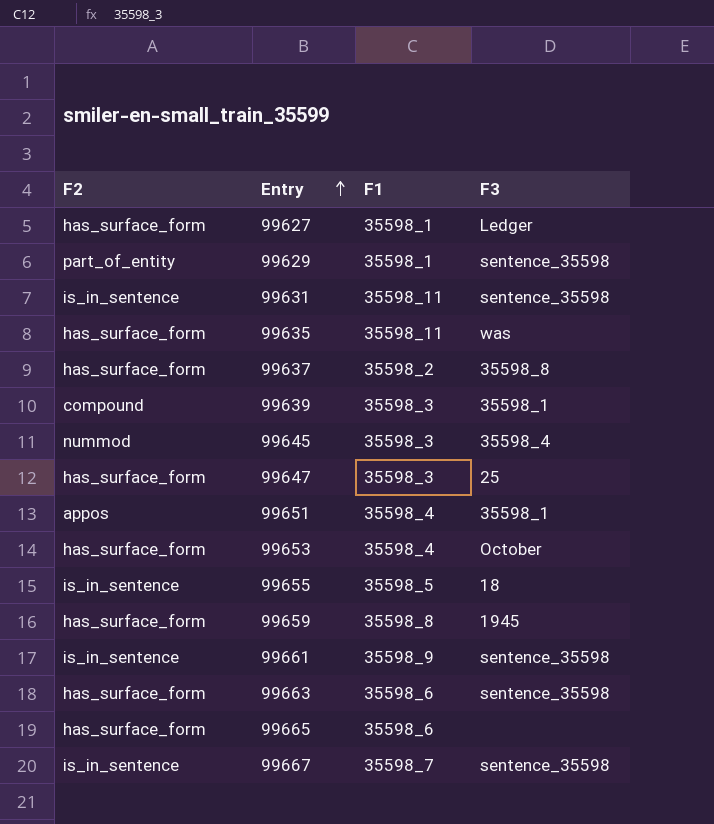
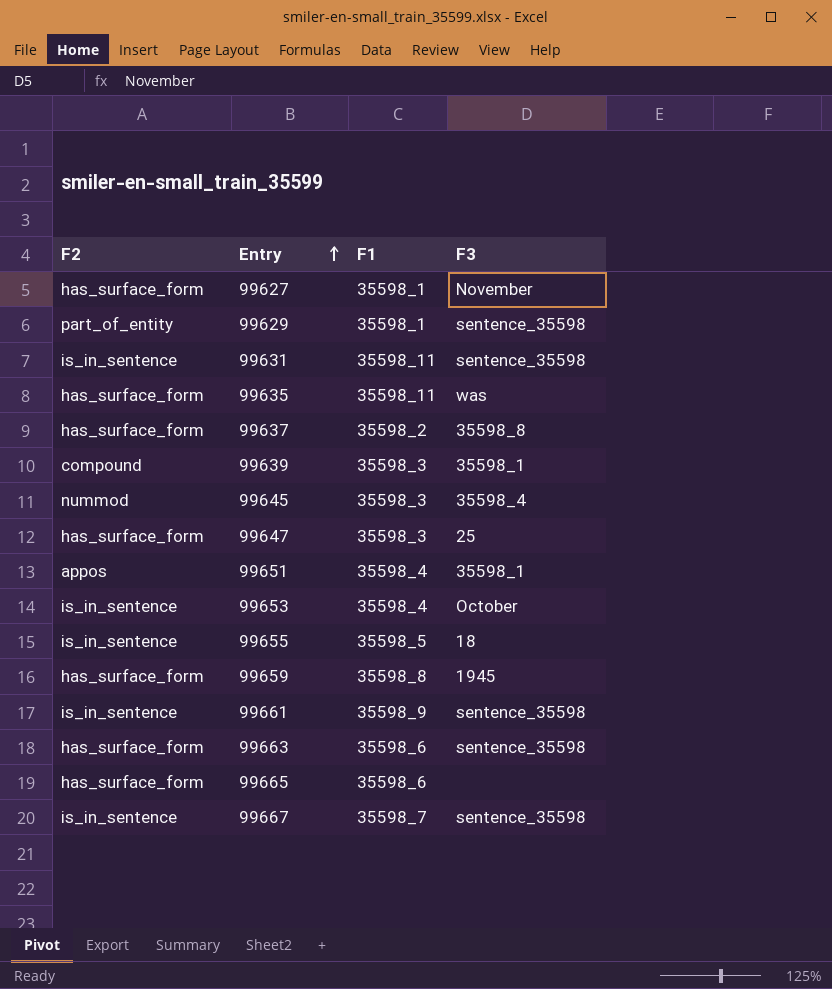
99627 | F3: Ledger -> November
99653 | F2: has_surface_form -> is_in_sentence

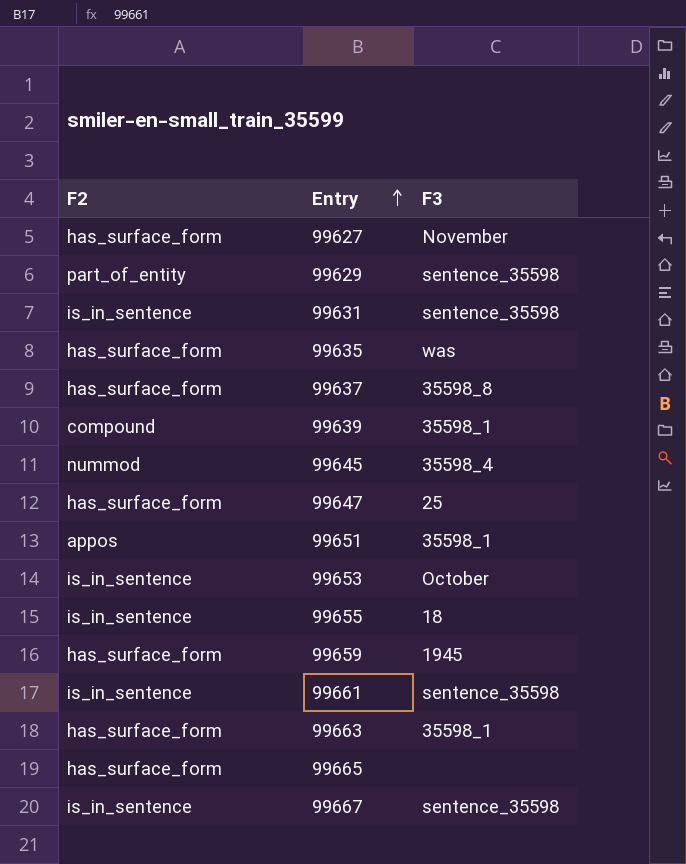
column F1 | position: 3 -> none
99663 | F3: sentence_35598 -> 35598_1

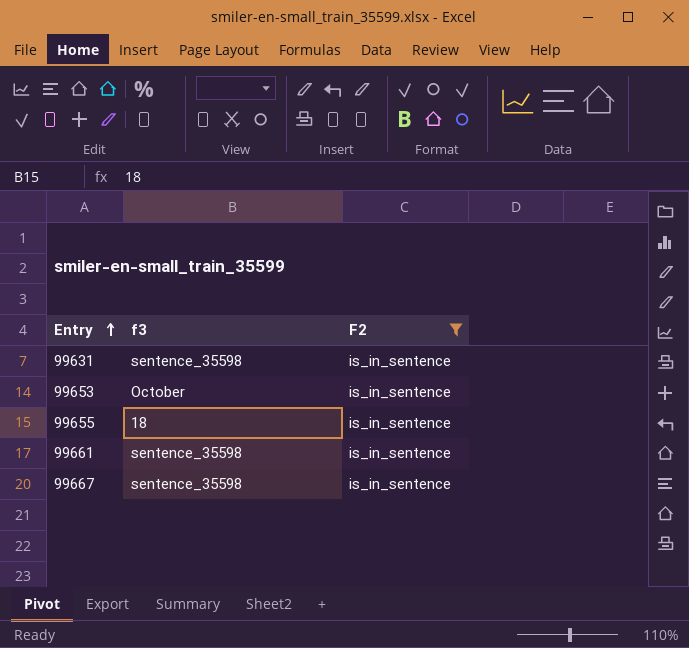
filter: none -> F2 = is_in_sentence
column name: F3 -> f3
column F2 | position: 1 -> 3

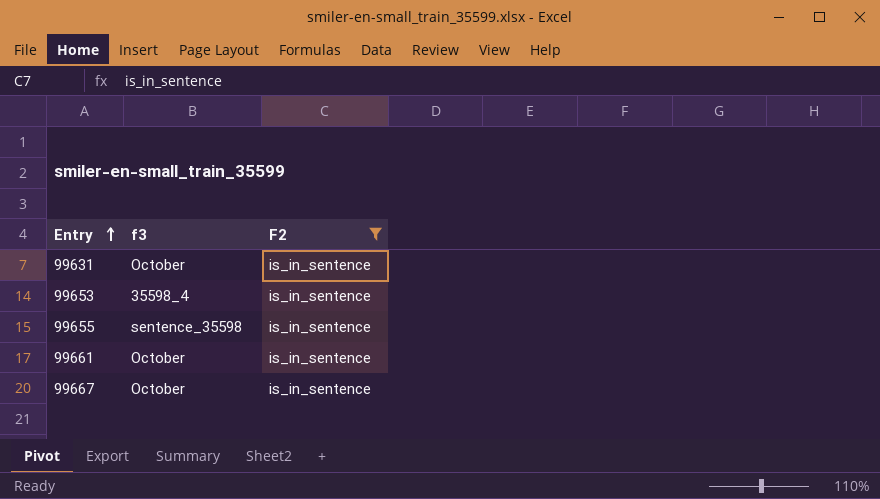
99631 | f3: sentence_35598 -> October
99653 | f3: October -> 35598_4
99655 | f3: 18 -> sentence_35598
99661 | f3: sentence_35598 -> October
99667 | f3: sentence_35598 -> October

